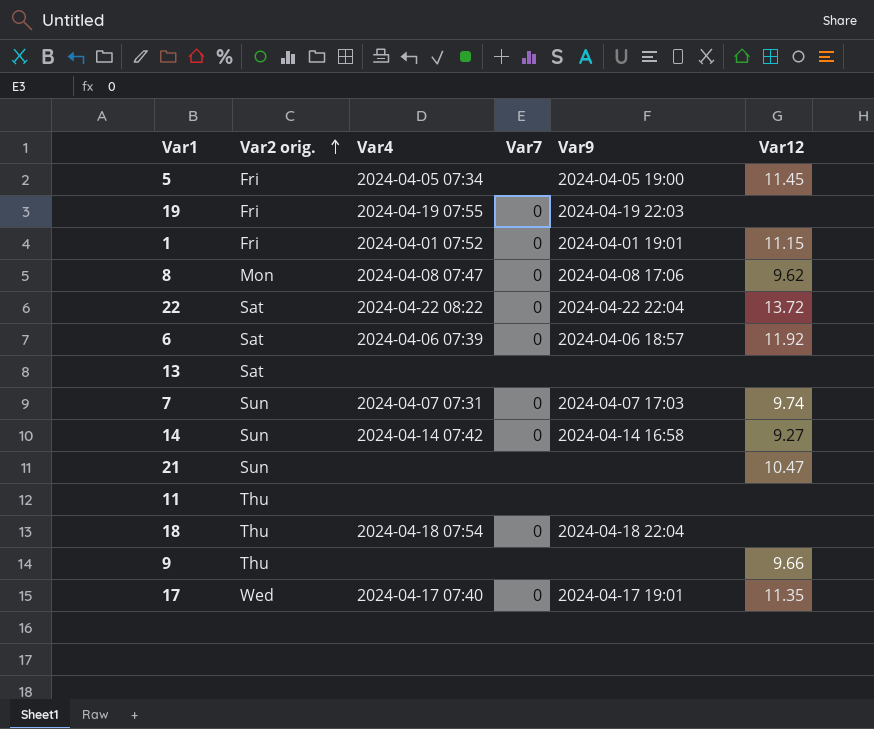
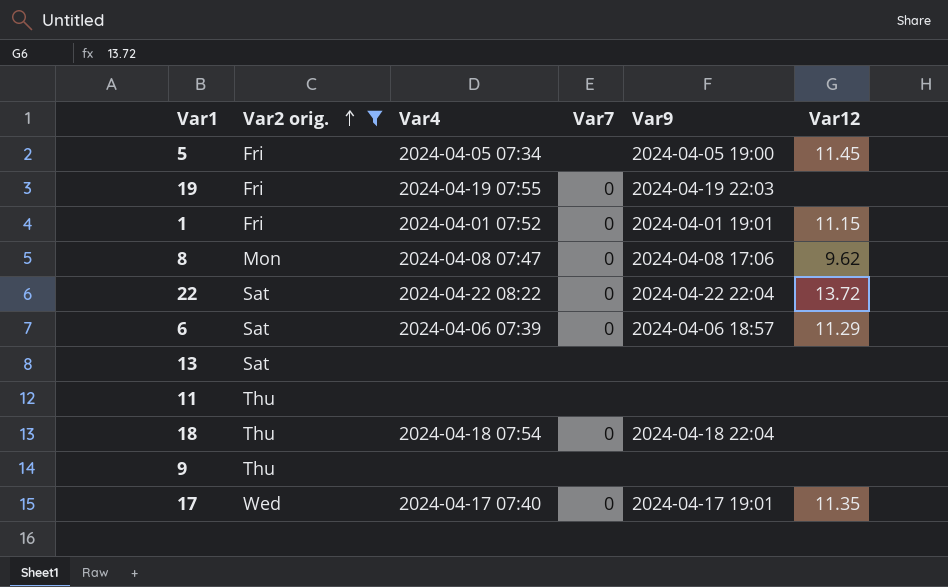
filter: none -> Var2 orig. != Sun
6 | Var12: 11.92 -> 11.29
9 | Var12: 9.66 -> none

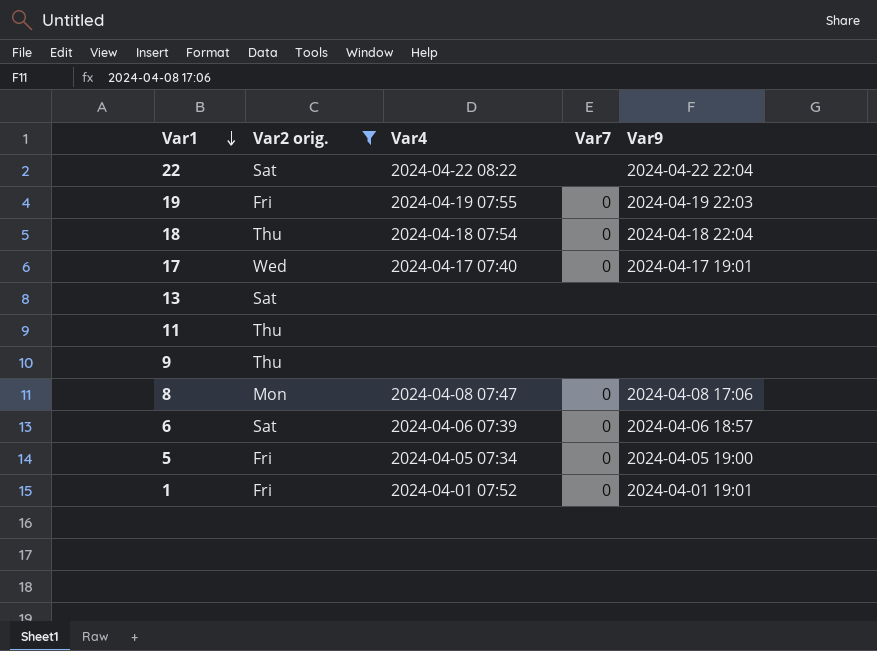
row order: Var2 orig. ascending -> Var1 descending
column Var12 | position: 6 -> none
22 | Var7: 0 -> none
5 | Var7: none -> 0

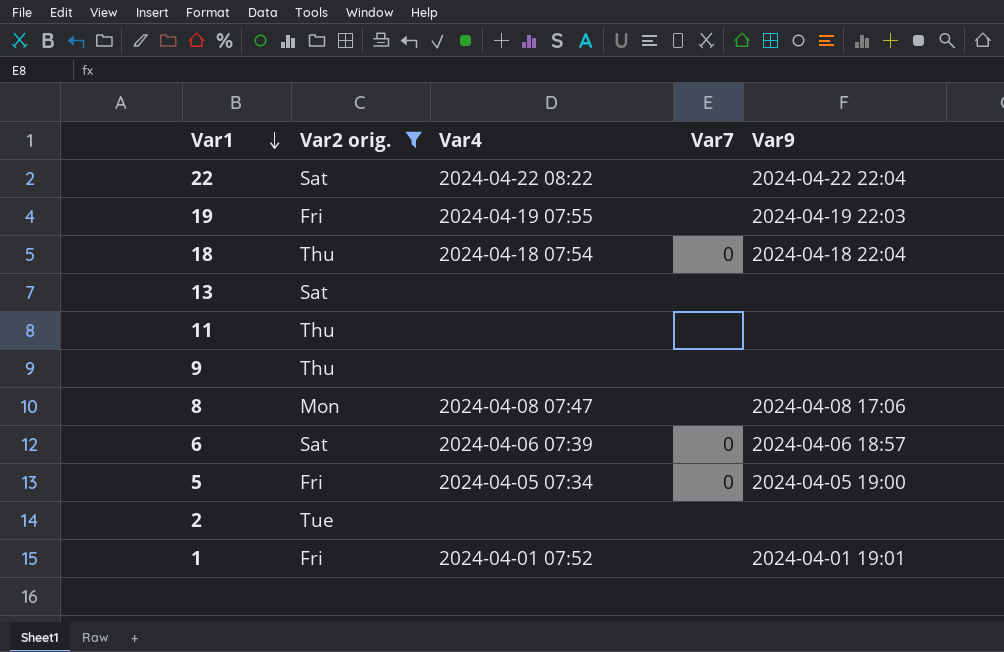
row 17: Wed | 2024-04-17 07:40 | 0 | 2024-04-17 19:01 -> none
19 | Var7: 0 -> none
8 | Var7: 0 -> none
row 2: none -> Tue | none | none | none
1 | Var7: 0 -> none

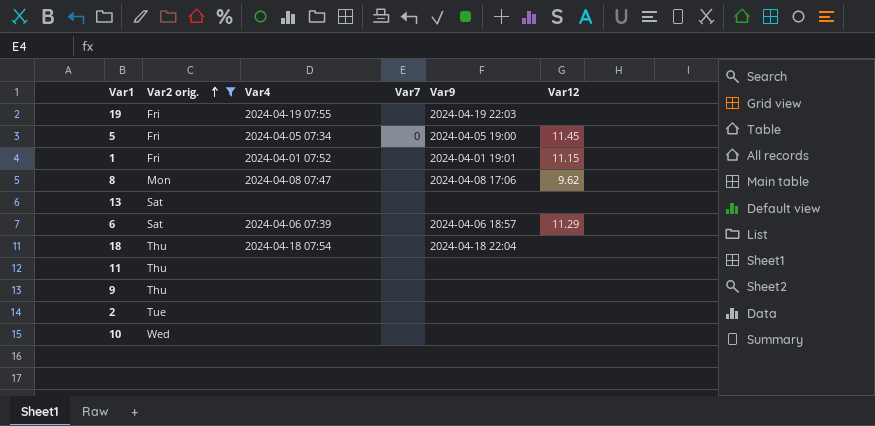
row order: Var1 descending -> Var2 orig. ascending
column Var12 | position: none -> 6
row 22: Sat | 2024-04-22 08:22 | none | 2024-04-22 22:04 -> none
6 | Var7: 0 -> none
18 | Var7: 0 -> none
row 10: none -> Wed | none | none | none | none

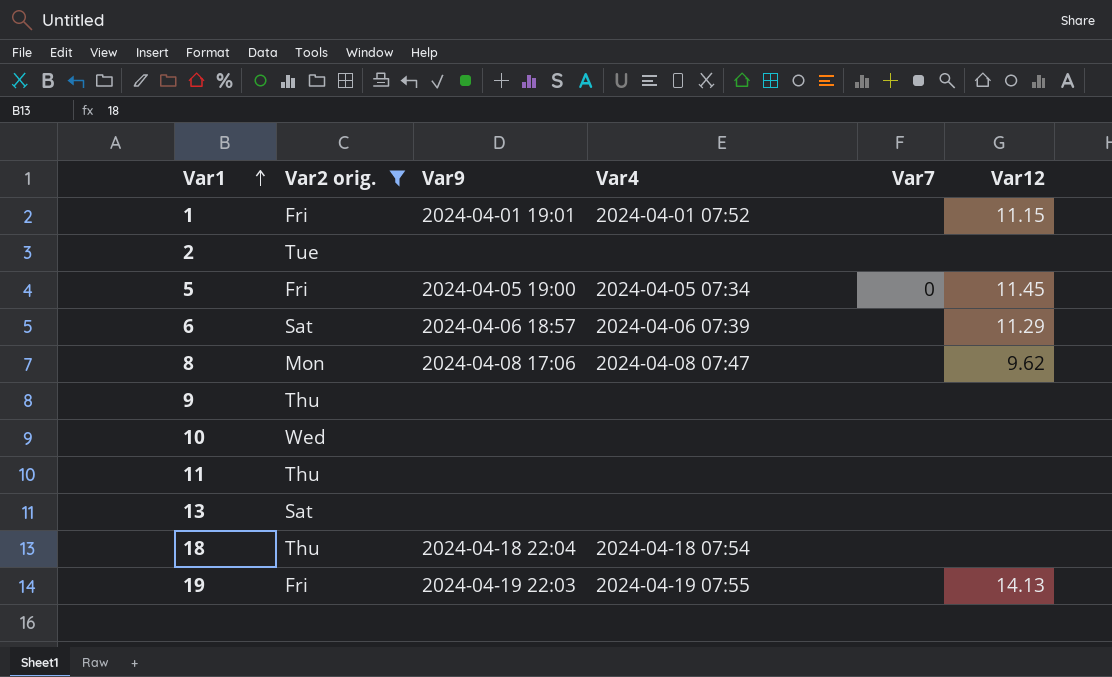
row order: Var2 orig. ascending -> Var1 ascending
column Var9 | position: 5 -> 3
19 | Var12: none -> 14.13

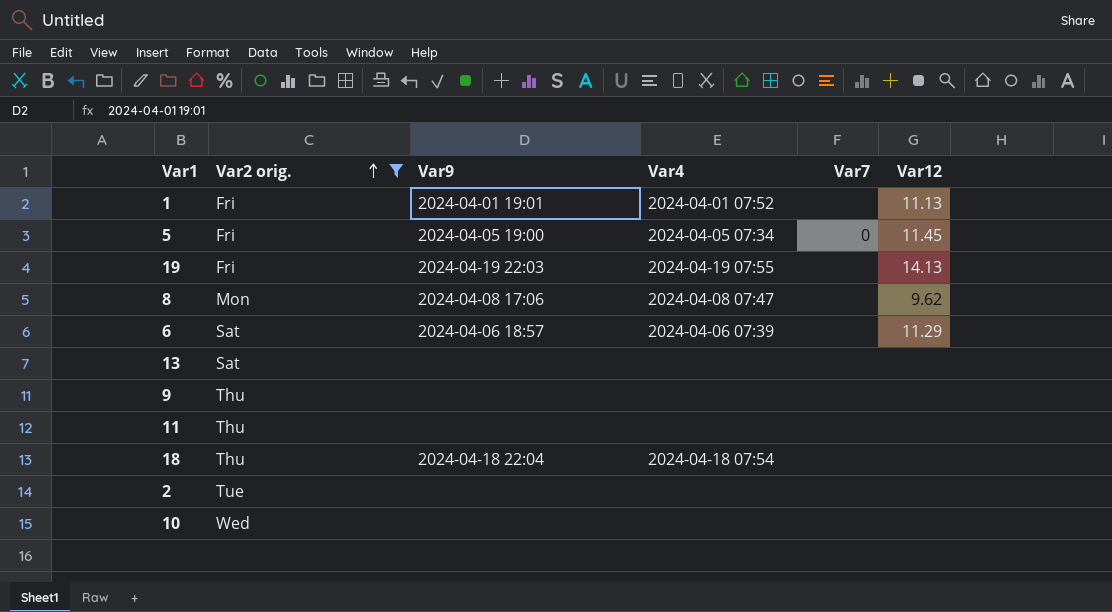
row order: Var1 ascending -> Var2 orig. ascending
1 | Var12: 11.15 -> 11.13

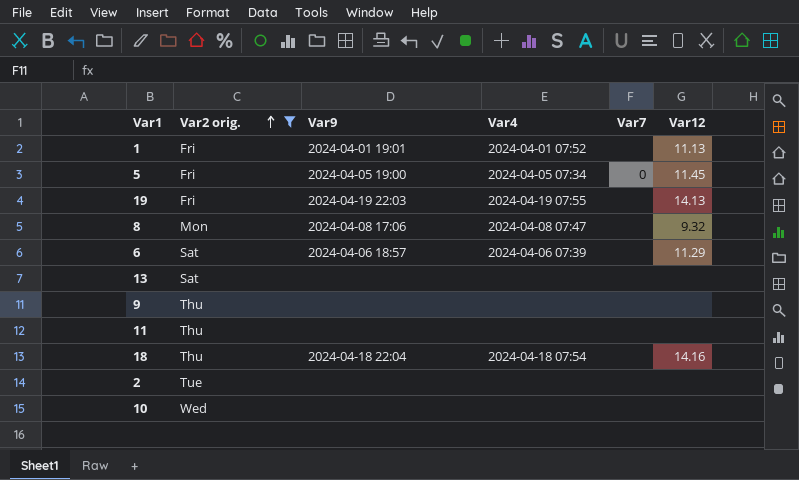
8 | Var12: 9.62 -> 9.32
18 | Var12: none -> 14.16

